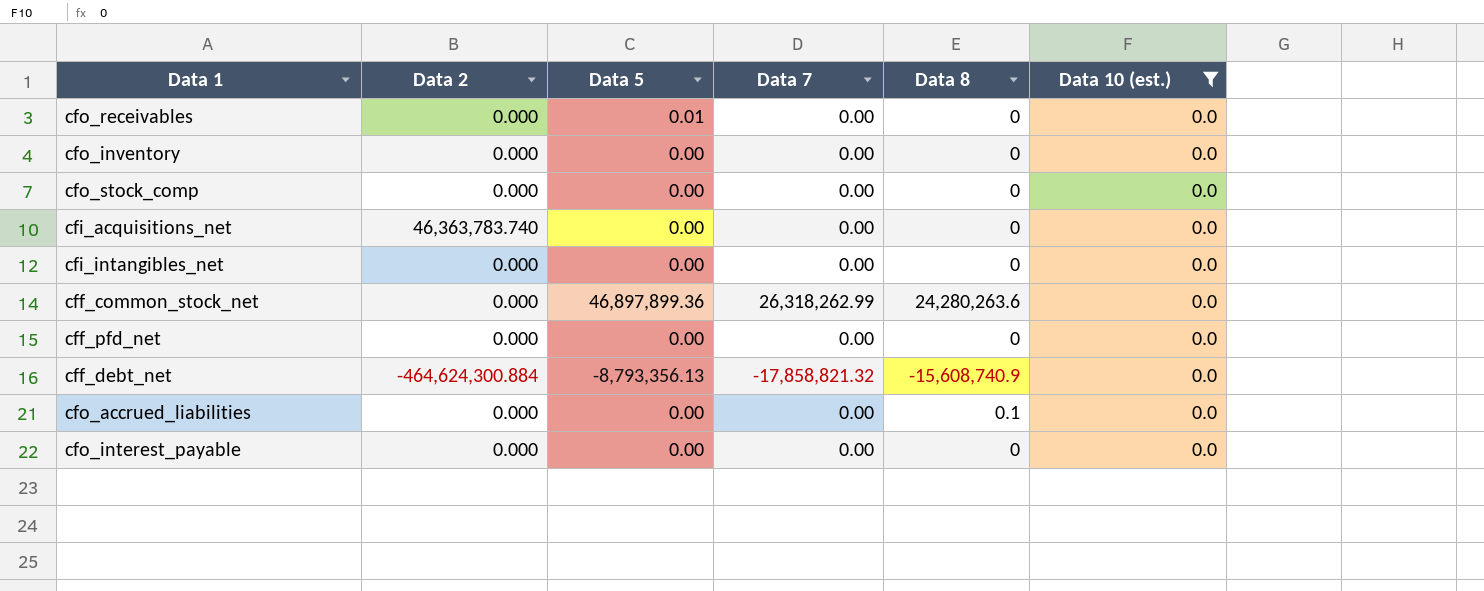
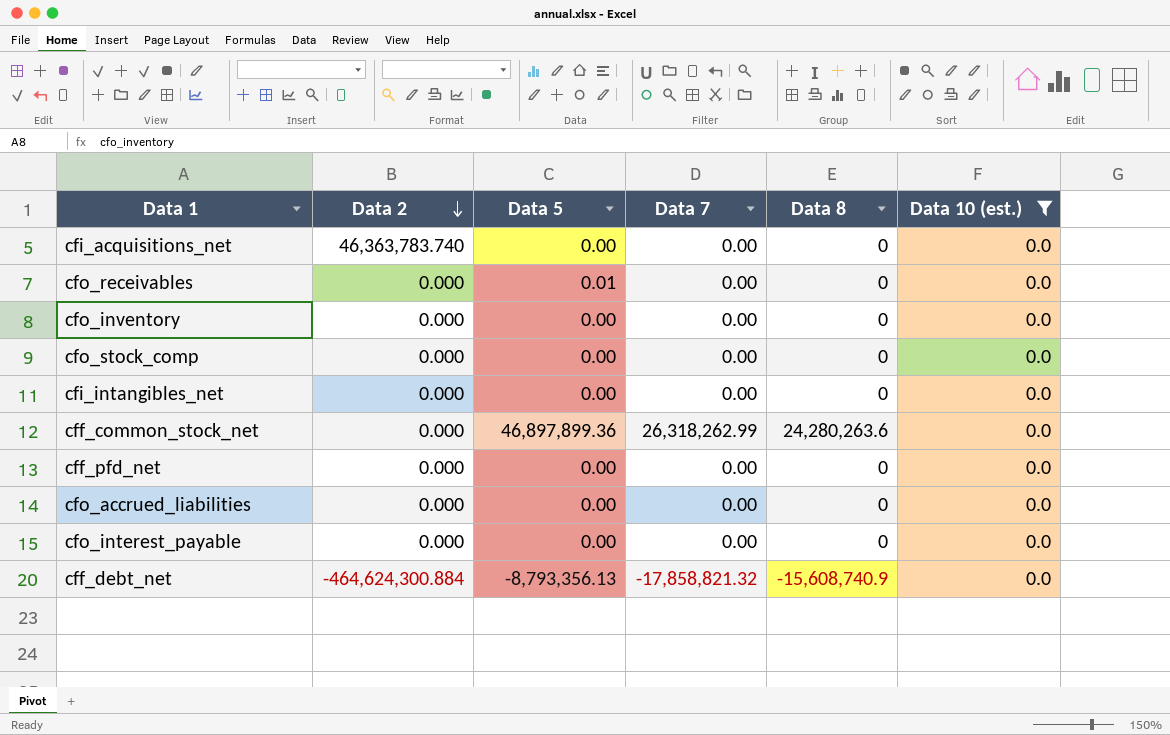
row order: none -> Data 2 descending
cfo_accrued_liabilities | Data 8: 0.1 -> 0

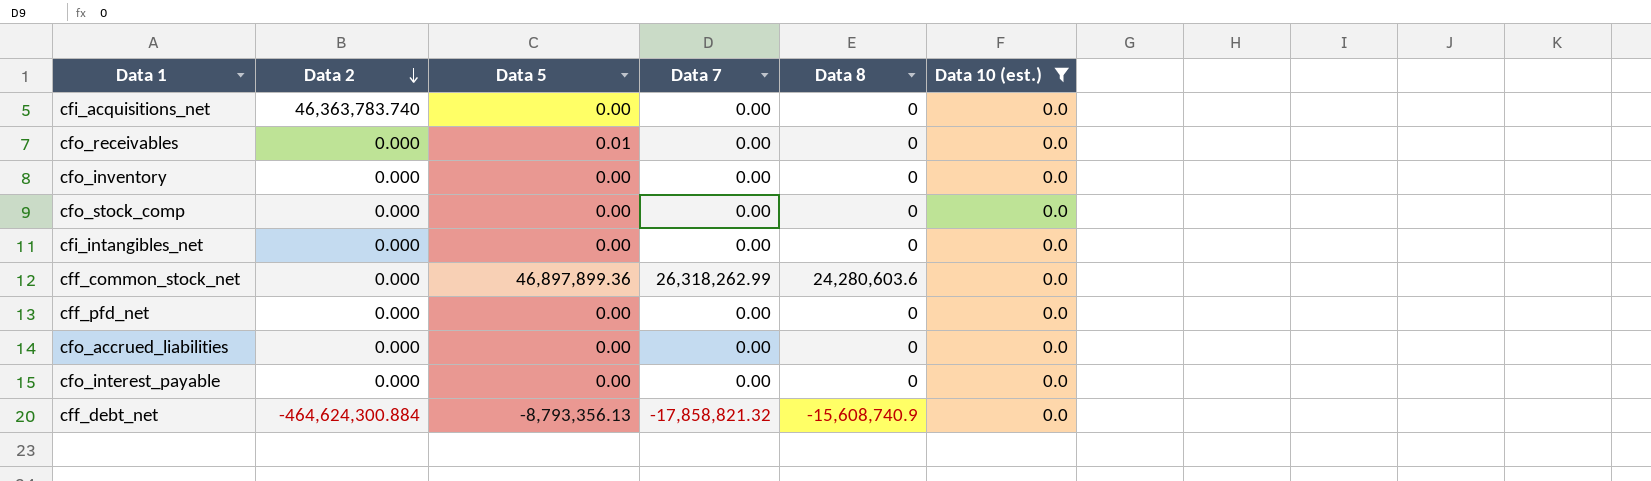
cff_common_stock_net | Data 8: 24,280,263.6 -> 24,280,603.6

